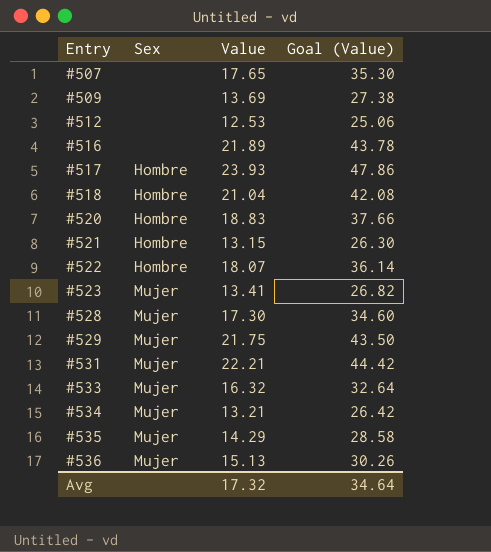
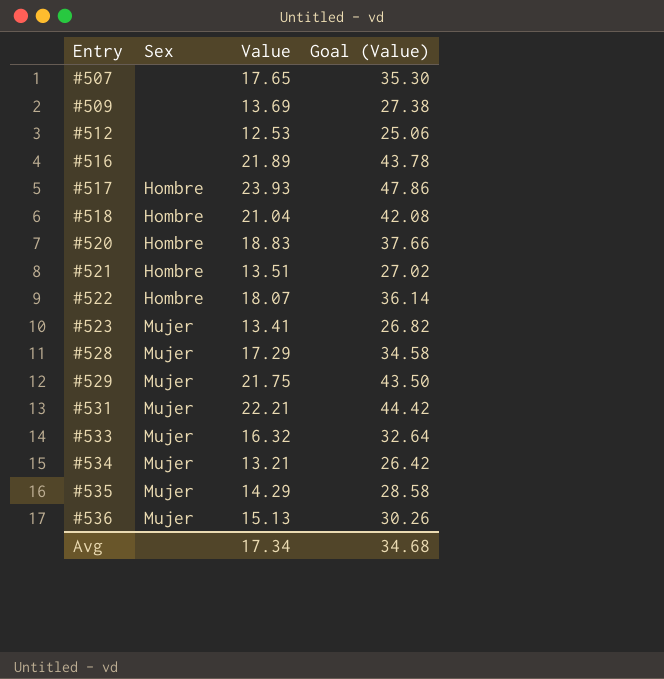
#521 | Value: 13.15 -> 13.51
#521 | Goal (Value): 26.30 -> 27.02
#528 | Value: 17.30 -> 17.29
#528 | Goal (Value): 34.60 -> 34.58
Avg | Value: 17.32 -> 17.34
Avg | Goal (Value): 34.64 -> 34.68

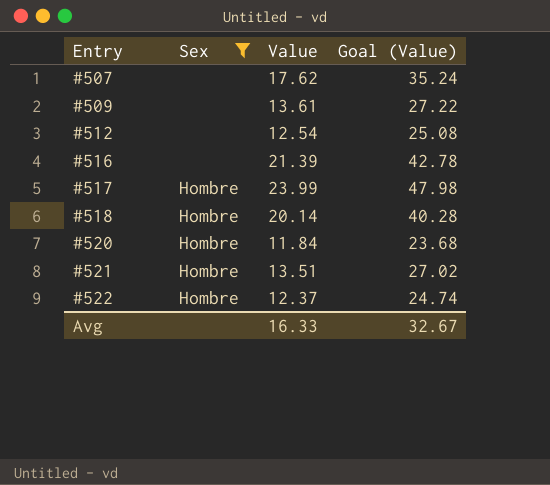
filter: none -> Sex != Mujer
#507 | Value: 17.65 -> 17.62
#507 | Goal (Value): 35.30 -> 35.24
#509 | Value: 13.69 -> 13.61
#509 | Goal (Value): 27.38 -> 27.22
#512 | Value: 12.53 -> 12.54
#512 | Goal (Value): 25.06 -> 25.08
#516 | Value: 21.89 -> 21.39
#516 | Goal (Value): 43.78 -> 42.78
#517 | Value: 23.93 -> 23.99
#517 | Goal (Value): 47.86 -> 47.98
#518 | Value: 21.04 -> 20.14
#518 | Goal (Value): 42.08 -> 40.28
#520 | Value: 18.83 -> 11.84
#520 | Goal (Value): 37.66 -> 23.68
#522 | Value: 18.07 -> 12.37
#522 | Goal (Value): 36.14 -> 24.74
Avg | Value: 17.34 -> 16.33
Avg | Goal (Value): 34.68 -> 32.67

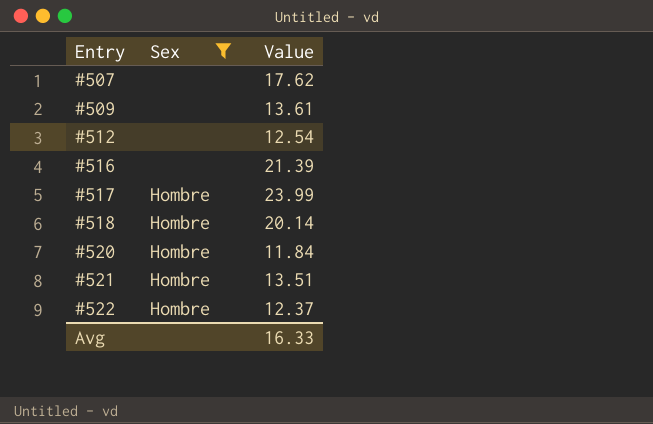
column Goal (Value) | formula: [Value] * 2 -> none

